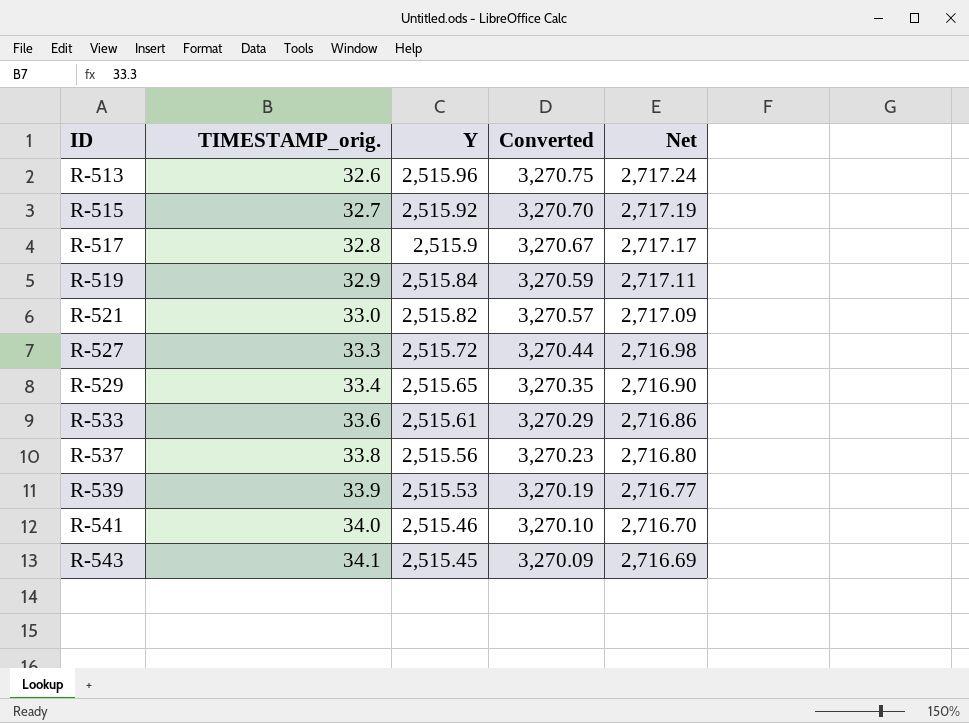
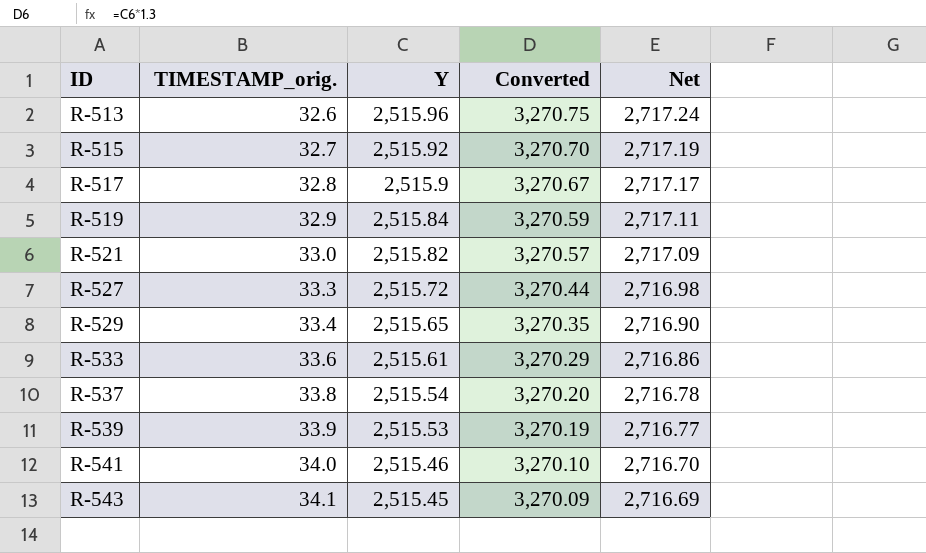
R-537 | Y: 2,515.56 -> 2,515.54
R-537 | Converted: 3,270.23 -> 3,270.20
R-537 | Net: 2,716.80 -> 2,716.78

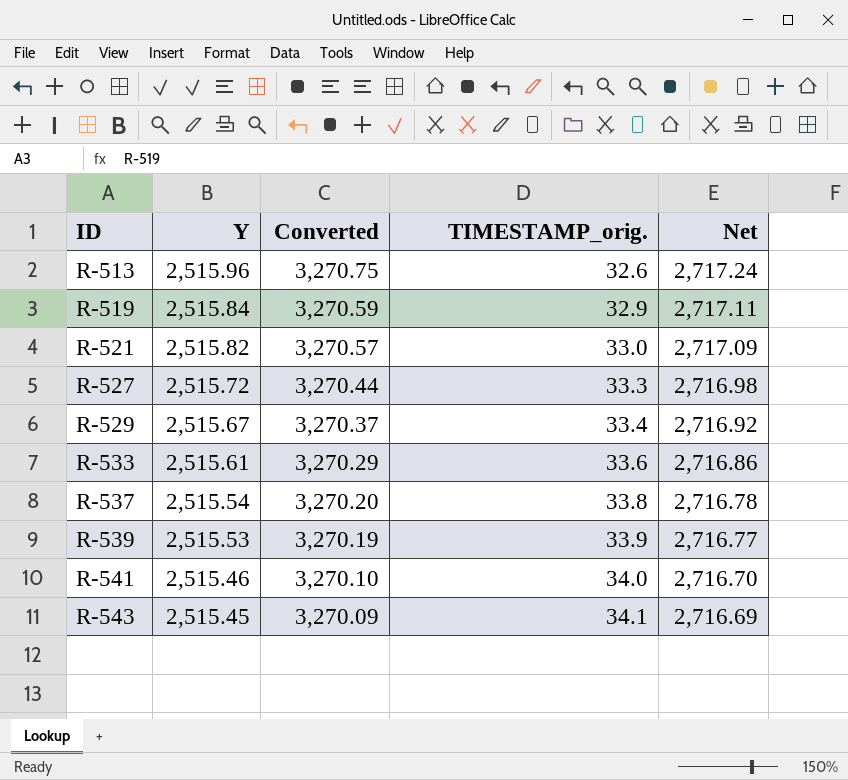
column TIMESTAMP_orig. | position: 2 -> 4
row R-515: 32.7 | 2,515.92 | 3,270.70 | 2,717.19 -> none
row R-517: 32.8 | 2,515.9 | 3,270.67 | 2,717.17 -> none
R-529 | Y: 2,515.65 -> 2,515.67
R-529 | Converted: 3,270.35 -> 3,270.37
R-529 | Net: 2,716.90 -> 2,716.92

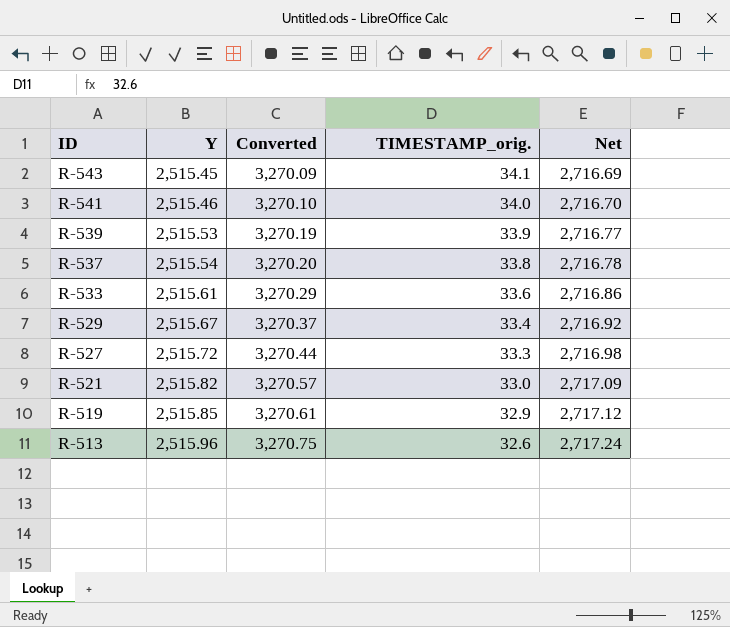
row order: ID ascending -> ID descending
R-519 | Y: 2,515.84 -> 2,515.85
R-519 | Converted: 3,270.59 -> 3,270.61
R-519 | Net: 2,717.11 -> 2,717.12

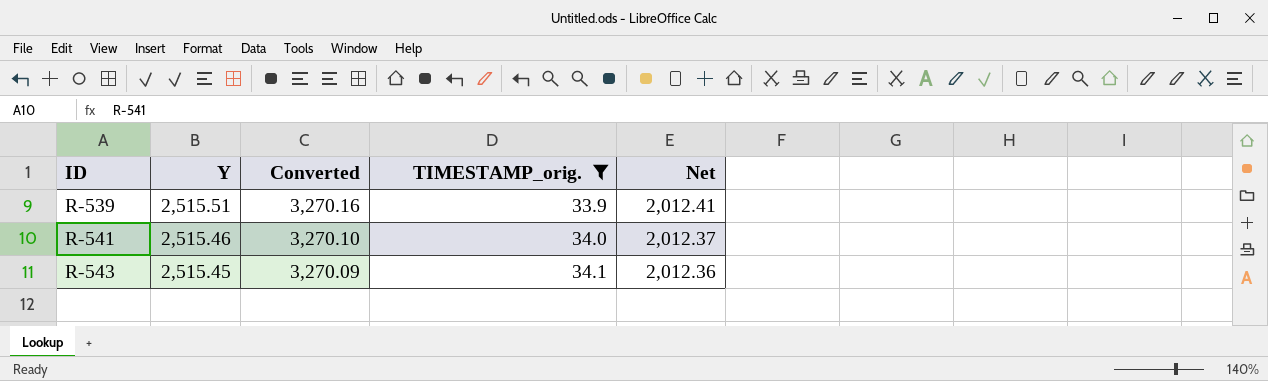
filter: none -> TIMESTAMP_orig. >= 33.9
row order: ID descending -> ID ascending
column Net | formula: [Y] * 1.08 -> [Y] * 0.8
R-539 | Y: 2,515.53 -> 2,515.51
R-539 | Converted: 3,270.19 -> 3,270.16

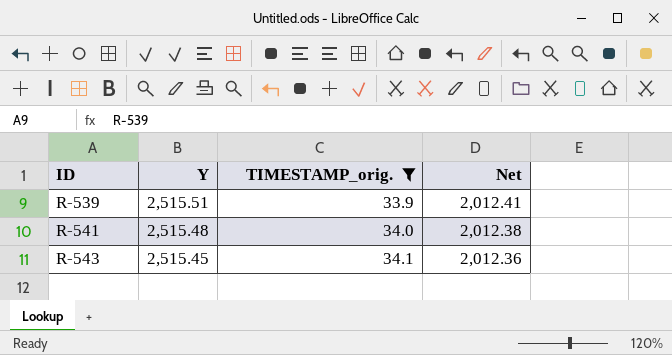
column Converted | formula: [Y] * 1.3 -> none
R-541 | Y: 2,515.46 -> 2,515.48
R-541 | Net: 2,012.37 -> 2,012.38

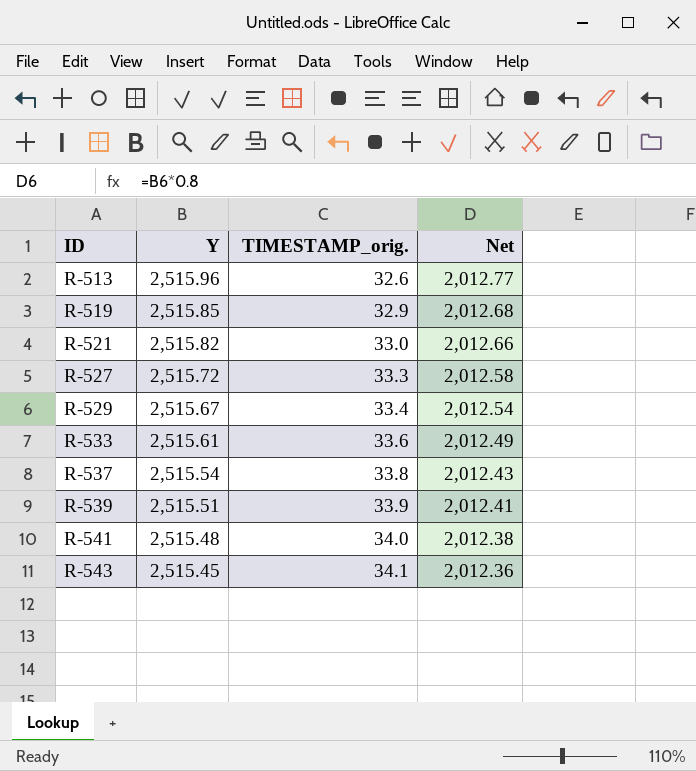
filter: TIMESTAMP_orig. >= 33.9 -> none

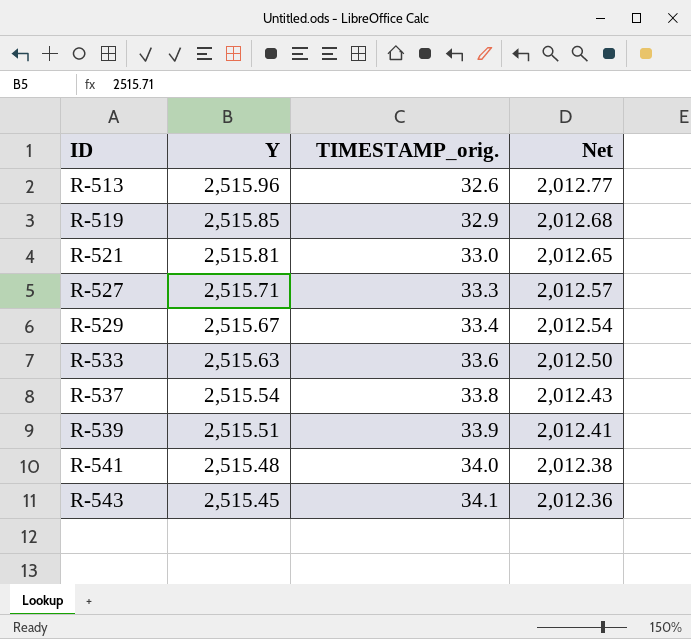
R-521 | Y: 2,515.82 -> 2,515.81
R-521 | Net: 2,012.66 -> 2,012.65
R-527 | Y: 2,515.72 -> 2,515.71
R-527 | Net: 2,012.58 -> 2,012.57
R-533 | Y: 2,515.61 -> 2,515.63
R-533 | Net: 2,012.49 -> 2,012.50

